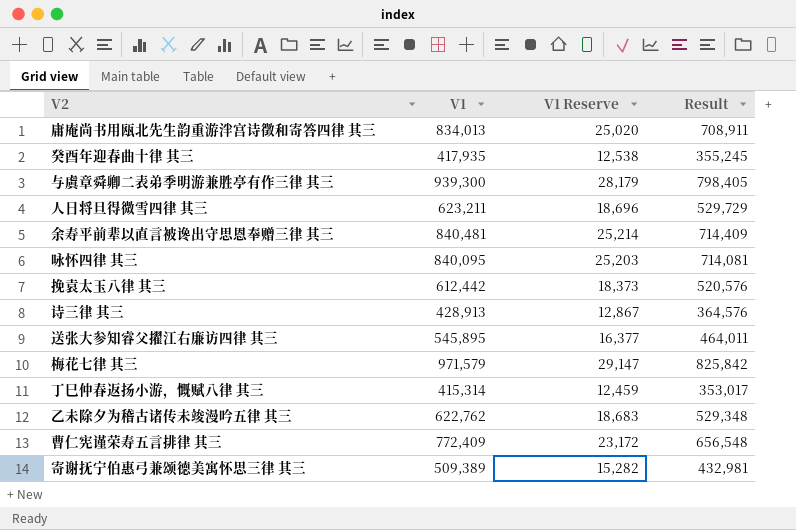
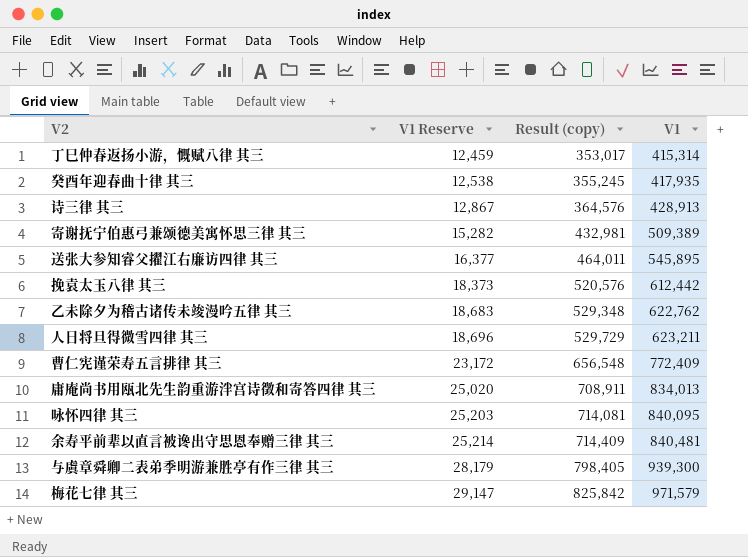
row order: none -> V1 Reserve ascending
column name: Result -> Result (copy)
column V1 | position: 2 -> 4

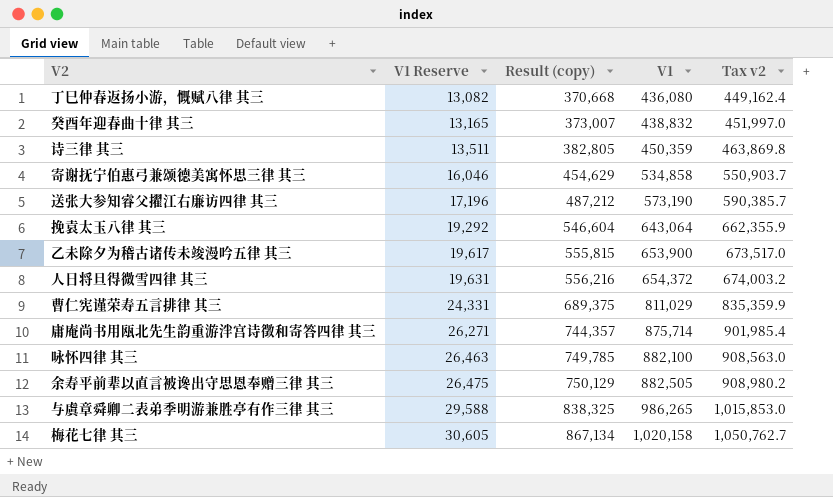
column Tax v2 | formula: none -> [V1] * 1.03
丁巳仲春返扬小游，慨赋八律 其三 | V1 Reserve: 12,459 -> 13,082
丁巳仲春返扬小游，慨赋八律 其三 | Result (copy): 353,017 -> 370,668
丁巳仲春返扬小游，慨赋八律 其三 | V1: 415,314 -> 436,080
癸酉年迎春曲十律 其三 | V1 Reserve: 12,538 -> 13,165
癸酉年迎春曲十律 其三 | Result (copy): 355,245 -> 373,007
癸酉年迎春曲十律 其三 | V1: 417,935 -> 438,832
诗三律 其三 | V1 Reserve: 12,867 -> 13,511
诗三律 其三 | Result (copy): 364,576 -> 382,805
诗三律 其三 | V1: 428,913 -> 450,359
寄谢抚宁伯惠弓兼颂德美寓怀思三律 其三 | V1 Reserve: 15,282 -> 16,046
寄谢抚宁伯惠弓兼颂德美寓怀思三律 其三 | Result (copy): 432,981 -> 454,629
寄谢抚宁伯惠弓兼颂德美寓怀思三律 其三 | V1: 509,389 -> 534,858
送张大参知睿父擢江右廉访四律 其三 | V1 Reserve: 16,377 -> 17,196
送张大参知睿父擢江右廉访四律 其三 | Result (copy): 464,011 -> 487,212
送张大参知睿父擢江右廉访四律 其三 | V1: 545,895 -> 573,190
挽袁太玉八律 其三 | V1 Reserve: 18,373 -> 19,292
挽袁太玉八律 其三 | Result (copy): 520,576 -> 546,604
挽袁太玉八律 其三 | V1: 612,442 -> 643,064
乙未除夕为稽古诸传未竣漫吟五律 其三 | V1 Reserve: 18,683 -> 19,617
乙未除夕为稽古诸传未竣漫吟五律 其三 | Result (copy): 529,348 -> 555,815
乙未除夕为稽古诸传未竣漫吟五律 其三 | V1: 622,762 -> 653,900
人日将旦得微雪四律 其三 | V1 Reserve: 18,696 -> 19,631
人日将旦得微雪四律 其三 | Result (copy): 529,729 -> 556,216
人日将旦得微雪四律 其三 | V1: 623,211 -> 654,372
曹仁宪谨荣寿五言排律 其三 | V1 Reserve: 23,172 -> 24,331
曹仁宪谨荣寿五言排律 其三 | Result (copy): 656,548 -> 689,375
曹仁宪谨荣寿五言排律 其三 | V1: 772,409 -> 811,029
庸庵尚书用瓯北先生韵重游泮宫诗徵和寄答四律 其三 | V1 Reserve: 25,020 -> 26,271
庸庵尚书用瓯北先生韵重游泮宫诗徵和寄答四律 其三 | Result (copy): 708,911 -> 744,357
庸庵尚书用瓯北先生韵重游泮宫诗徵和寄答四律 其三 | V1: 834,013 -> 875,714
咏怀四律 其三 | V1 Reserve: 25,203 -> 26,463
咏怀四律 其三 | Result (copy): 714,081 -> 749,785
咏怀四律 其三 | V1: 840,095 -> 882,100
余寿平前辈以直言被谗出守思恩奉赠三律 其三 | V1 Reserve: 25,214 -> 26,475
余寿平前辈以直言被谗出守思恩奉赠三律 其三 | Result (copy): 714,409 -> 750,129
余寿平前辈以直言被谗出守思恩奉赠三律 其三 | V1: 840,481 -> 882,505
与虞章舜卿二表弟季明游兼胜亭有作三律 其三 | V1 Reserve: 28,179 -> 29,588
与虞章舜卿二表弟季明游兼胜亭有作三律 其三 | Result (copy): 798,405 -> 838,325
与虞章舜卿二表弟季明游兼胜亭有作三律 其三 | V1: 939,300 -> 986,265
梅花七律 其三 | V1 Reserve: 29,147 -> 30,605
梅花七律 其三 | Result (copy): 825,842 -> 867,134
梅花七律 其三 | V1: 971,579 -> 1,020,158

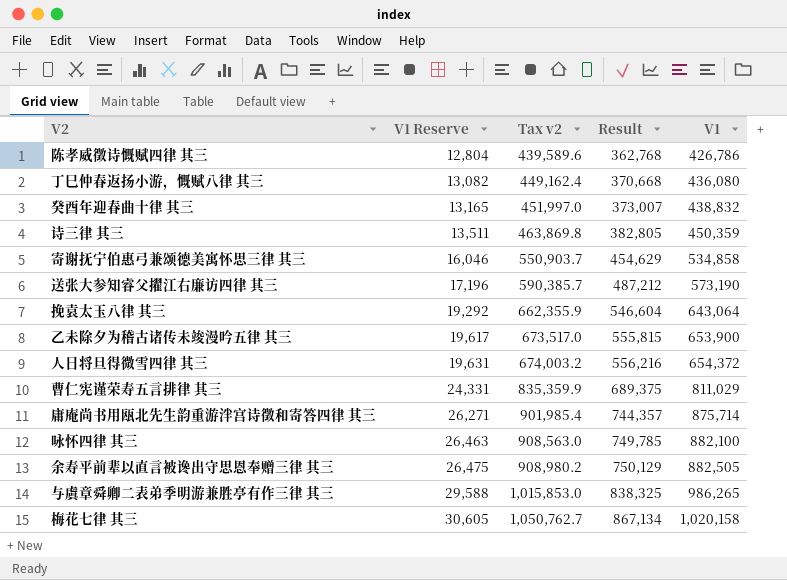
column Tax v2 | position: 5 -> 3
column name: Result (copy) -> Result
row 陈孝威徵诗慨赋四律 其三: none -> 12,804 | 439,589.6 | 362,768 | 426,786

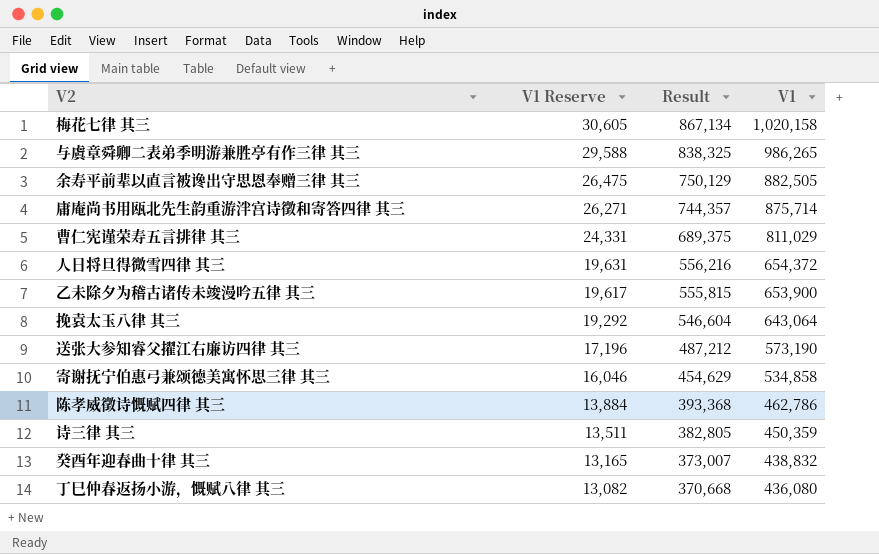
row order: V1 Reserve ascending -> V1 Reserve descending
column Tax v2 | formula: [V1] * 1.03 -> none
row 咏怀四律 其三: 26,463 | 908,563.0 | 749,785 | 882,100 -> none
陈孝威徵诗慨赋四律 其三 | V1 Reserve: 12,804 -> 13,884
陈孝威徵诗慨赋四律 其三 | Result: 362,768 -> 393,368
陈孝威徵诗慨赋四律 其三 | V1: 426,786 -> 462,786

